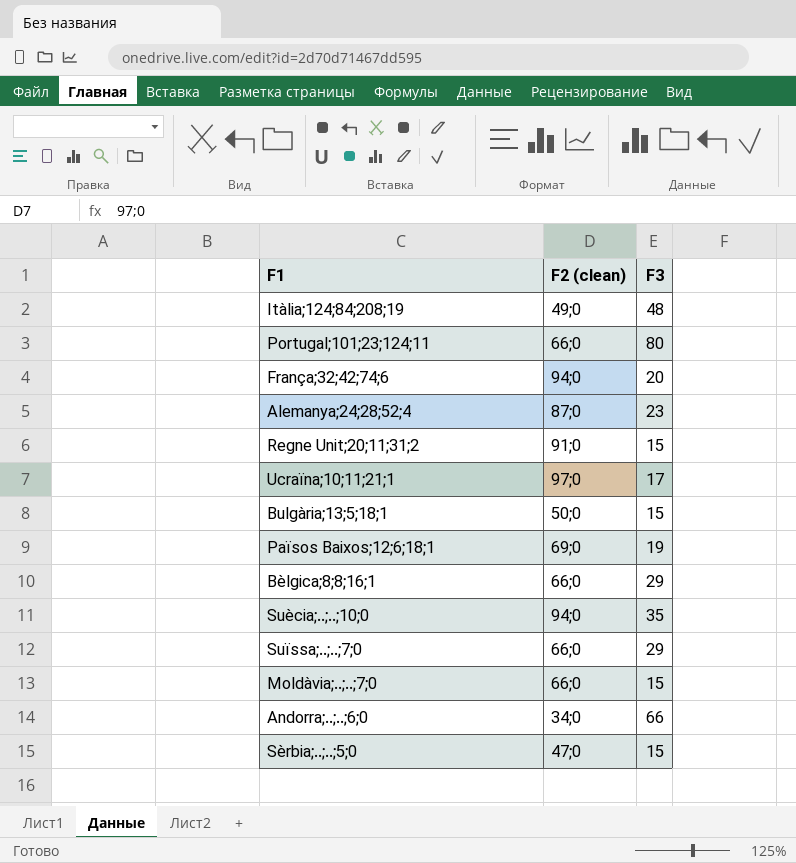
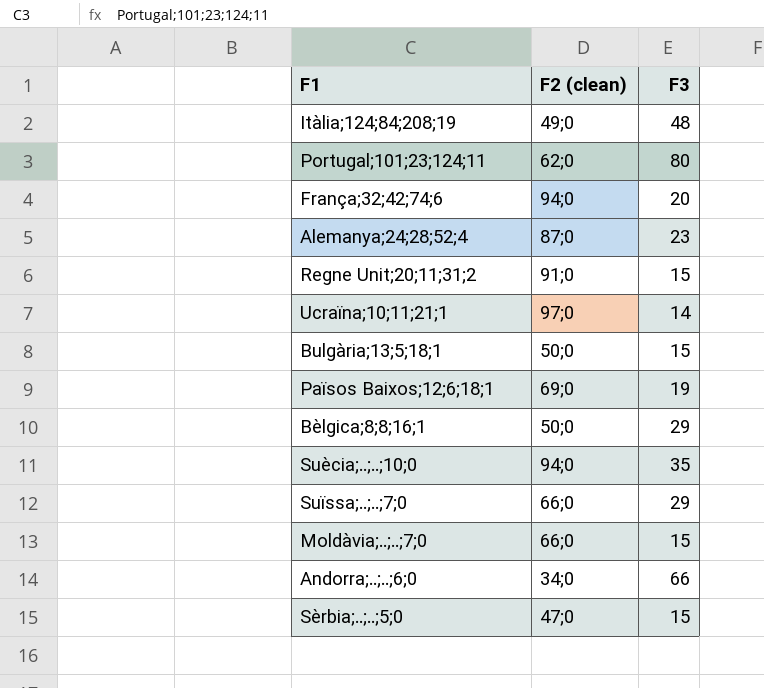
Portugal;101;23;124;11 | F2 (clean): 66;0 -> 62;0
Ucraïna;10;11;21;1 | F3: 17 -> 14
Bèlgica;8;8;16;1 | F2 (clean): 66;0 -> 50;0

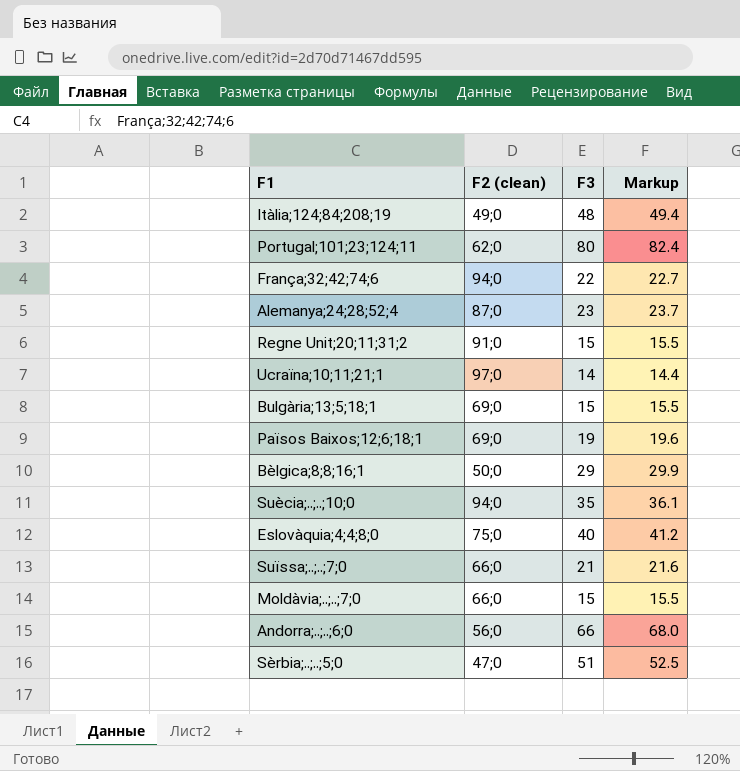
column Markup | formula: none -> [F3] * 1.03
França;32;42;74;6 | F3: 20 -> 22
Bulgària;13;5;18;1 | F2 (clean): 50;0 -> 69;0
row Eslovàquia;4;4;8;0: none -> 75;0 | 40 | 41.2
Suïssa;..;..;7;0 | F3: 29 -> 21
Andorra;..;..;6;0 | F2 (clean): 34;0 -> 56;0
Sèrbia;..;..;5;0 | F3: 15 -> 51

